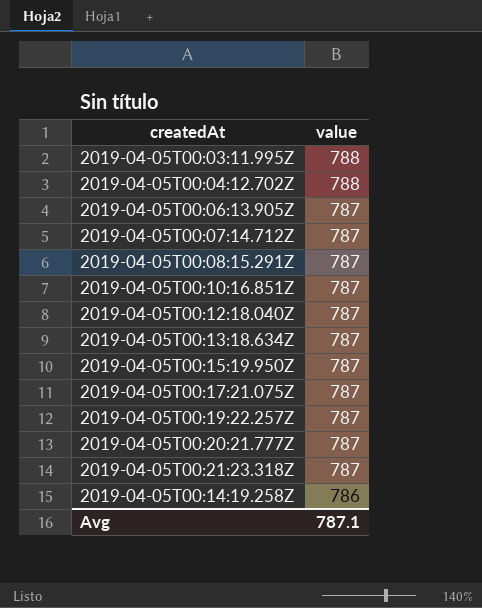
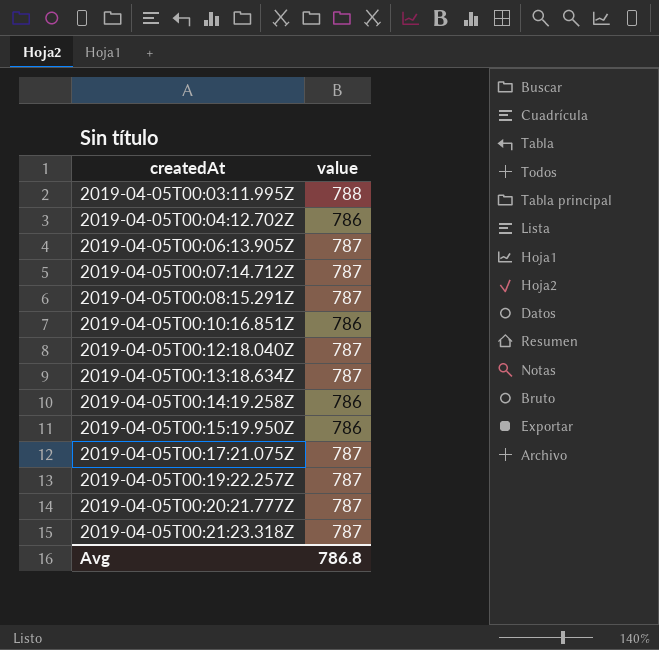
row order: value descending -> createdAt ascending
2019-04-05T00:04:12.702Z | value: 788 -> 786
2019-04-05T00:10:16.851Z | value: 787 -> 786
2019-04-05T00:15:19.950Z | value: 787 -> 786
Avg | value: 787.1 -> 786.8

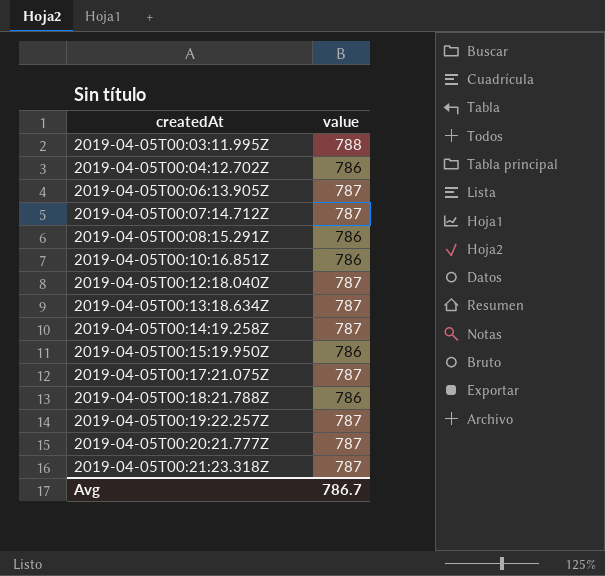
2019-04-05T00:08:15.291Z | value: 787 -> 786
2019-04-05T00:14:19.258Z | value: 786 -> 787
row 2019-04-05T00:18:21.788Z: none -> 786
Avg | value: 786.8 -> 786.7

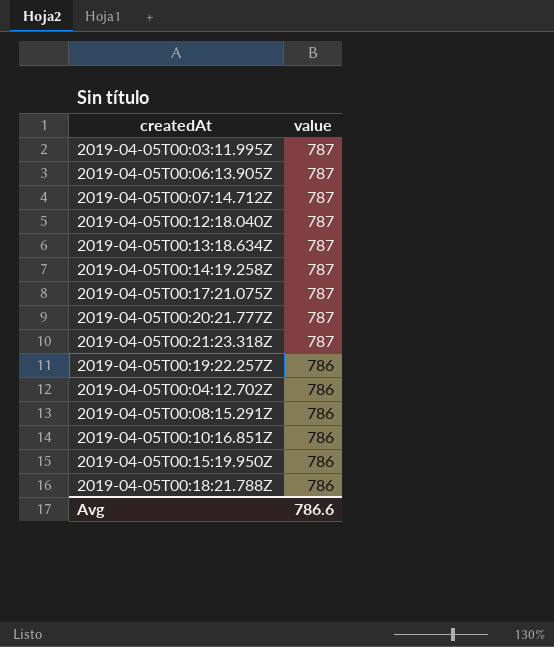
row order: createdAt ascending -> value descending
2019-04-05T00:03:11.995Z | value: 788 -> 787
2019-04-05T00:19:22.257Z | value: 787 -> 786
Avg | value: 786.7 -> 786.6

